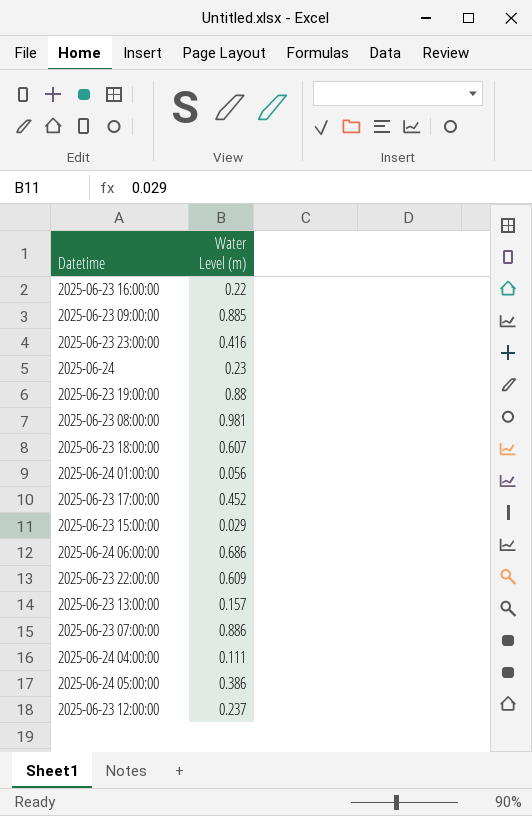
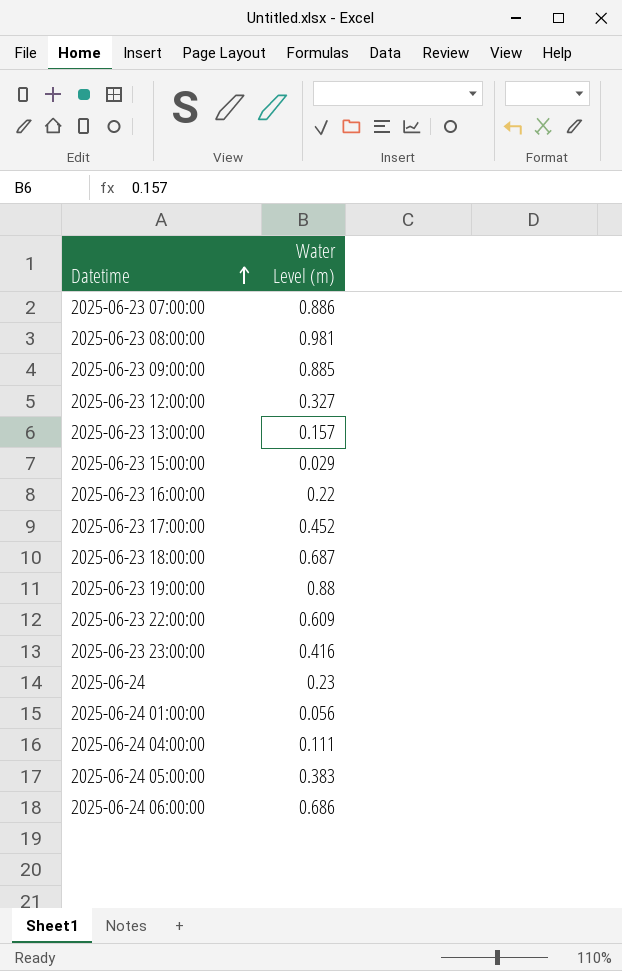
row order: none -> Datetime ascending
2025-06-23 12:00:00 | Water Level (m): 0.237 -> 0.327
2025-06-23 18:00:00 | Water Level (m): 0.607 -> 0.687
2025-06-24 05:00:00 | Water Level (m): 0.386 -> 0.383

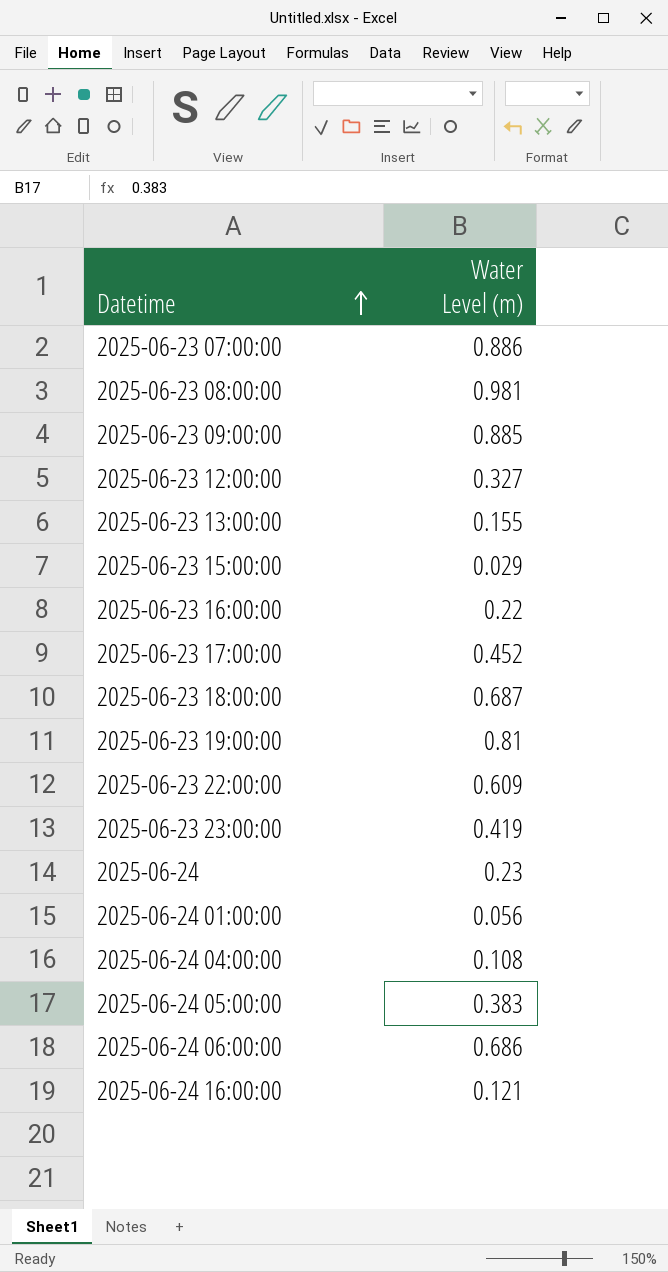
2025-06-23 13:00:00 | Water Level (m): 0.157 -> 0.155
2025-06-23 19:00:00 | Water Level (m): 0.88 -> 0.81
2025-06-23 23:00:00 | Water Level (m): 0.416 -> 0.419
2025-06-24 04:00:00 | Water Level (m): 0.111 -> 0.108
row 2025-06-24 16:00:00: none -> 0.121

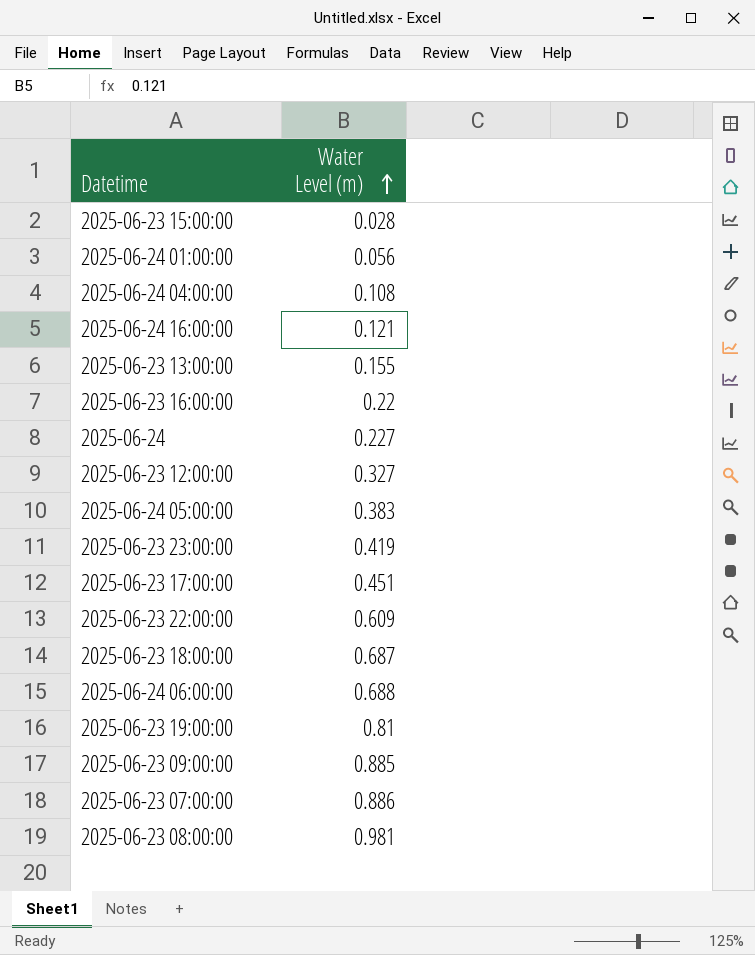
row order: Datetime ascending -> Water Level (m) ascending
2025-06-23 15:00:00 | Water Level (m): 0.029 -> 0.028
2025-06-24 | Water Level (m): 0.23 -> 0.227
2025-06-23 17:00:00 | Water Level (m): 0.452 -> 0.451
2025-06-24 06:00:00 | Water Level (m): 0.686 -> 0.688

